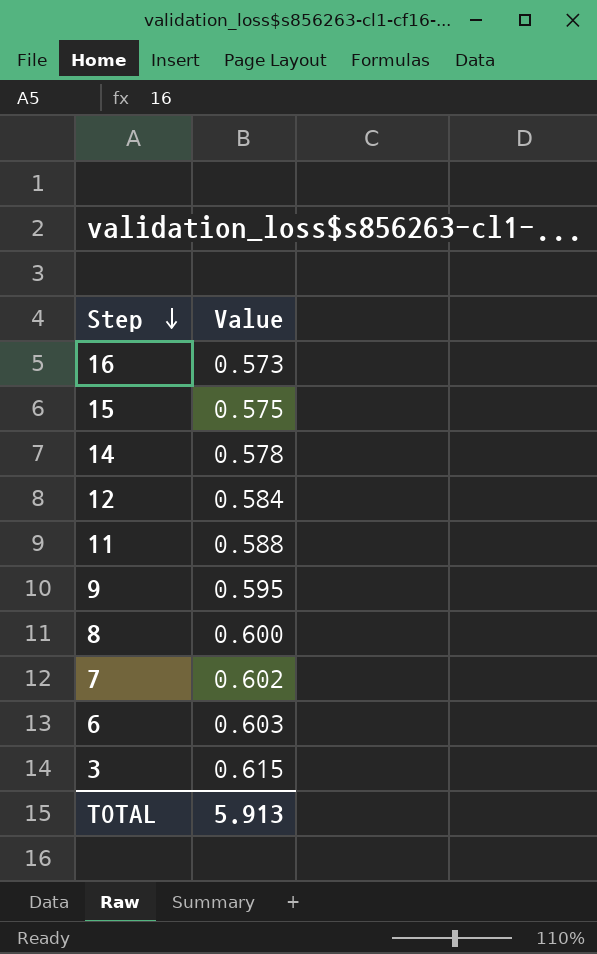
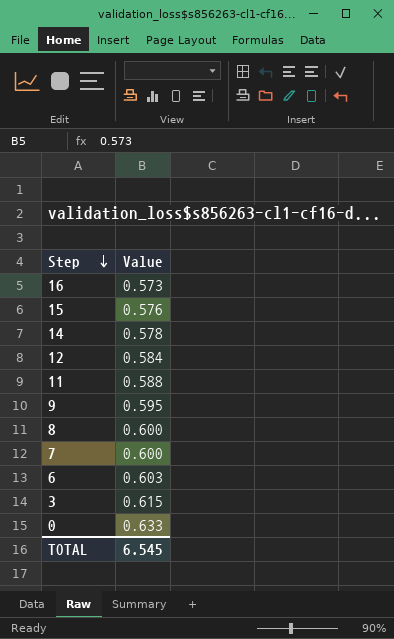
15 | Value: 0.575 -> 0.576
7 | Value: 0.602 -> 0.600
row 0: none -> 0.633
TOTAL | Value: 5.913 -> 6.545

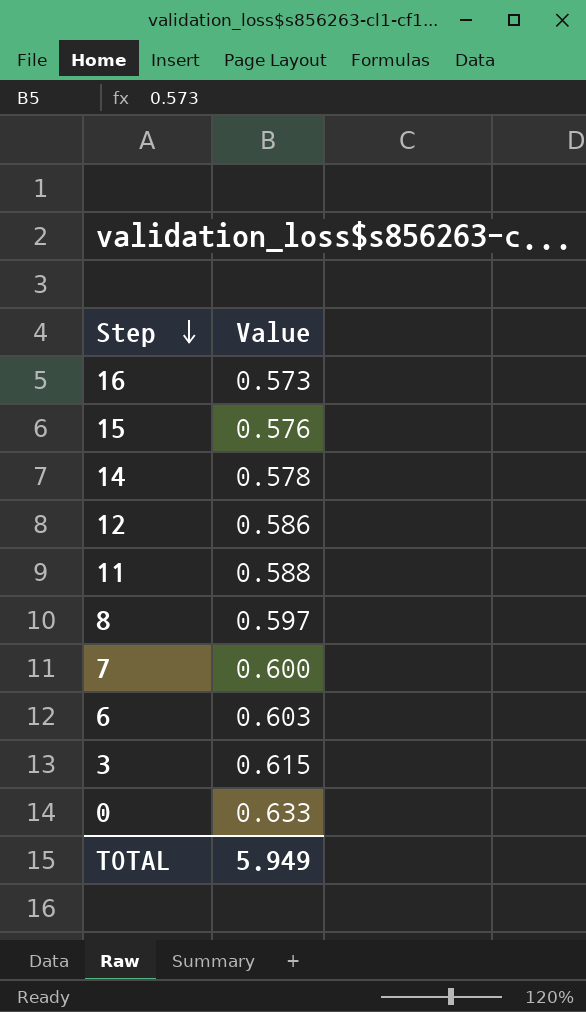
row 9: 0.595 -> none
12 | Value: 0.584 -> 0.586
8 | Value: 0.600 -> 0.597
TOTAL | Value: 6.545 -> 5.949

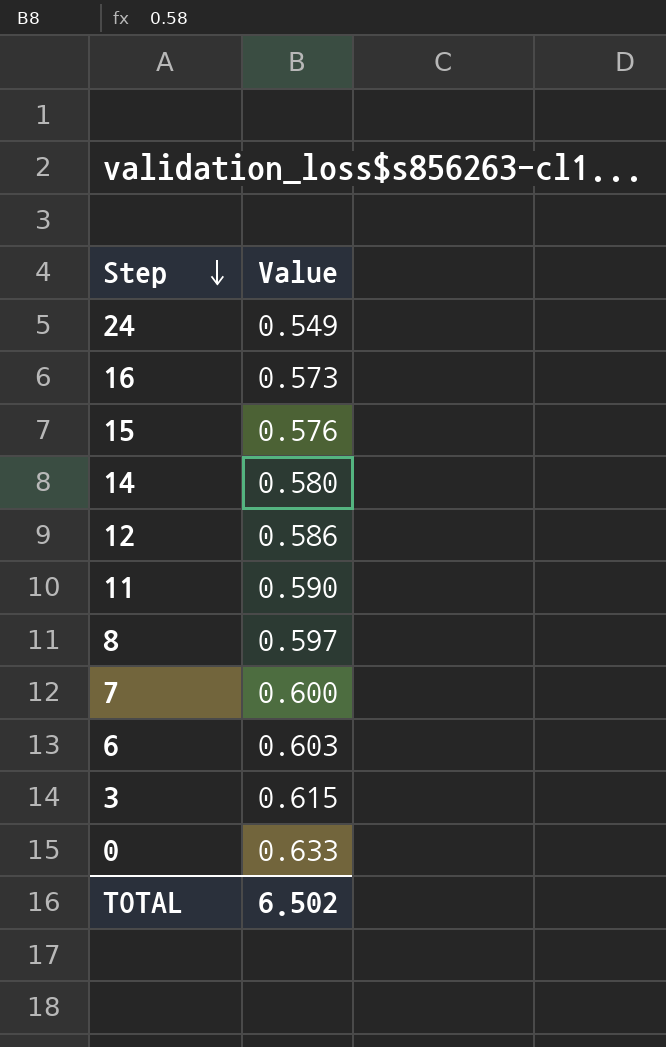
row 24: none -> 0.549
14 | Value: 0.578 -> 0.580
11 | Value: 0.588 -> 0.590
TOTAL | Value: 5.949 -> 6.502

